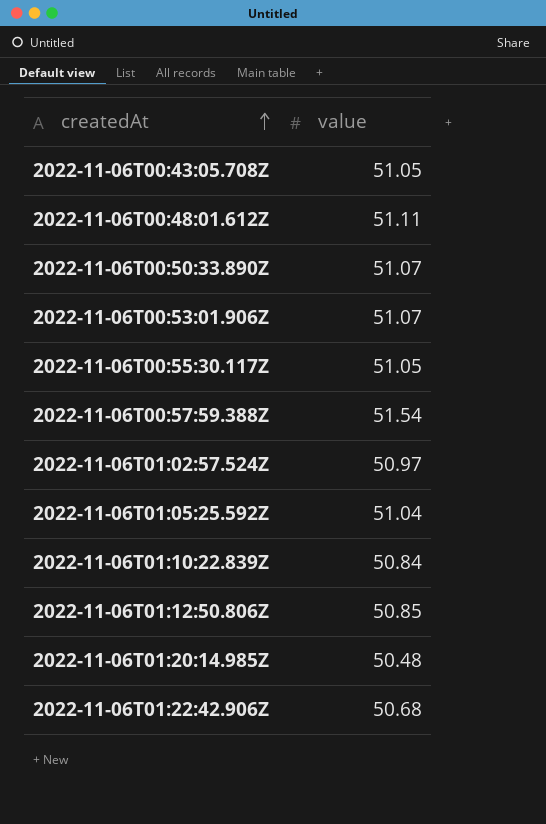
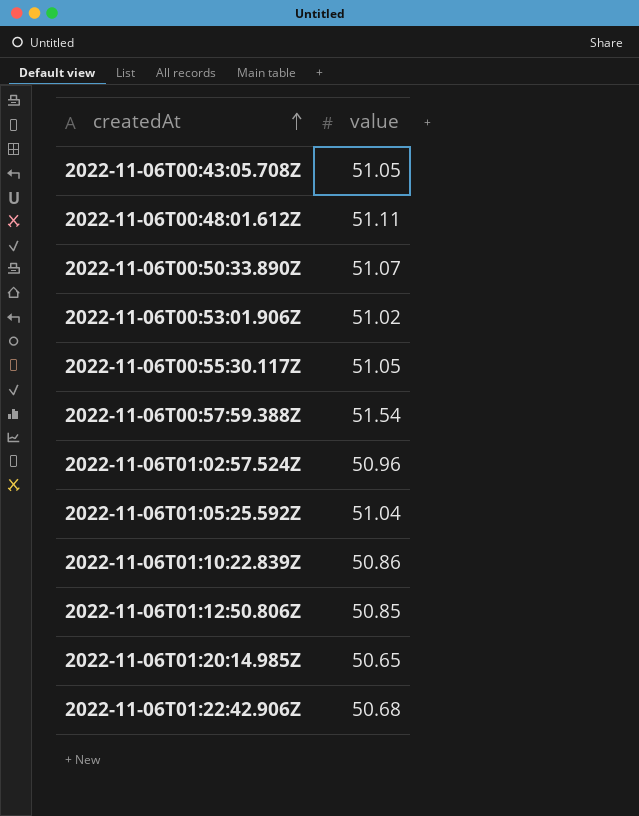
2022-11-06T00:53:01.906Z | value: 51.07 -> 51.02
2022-11-06T01:02:57.524Z | value: 50.97 -> 50.96
2022-11-06T01:10:22.839Z | value: 50.84 -> 50.86
2022-11-06T01:20:14.985Z | value: 50.48 -> 50.65

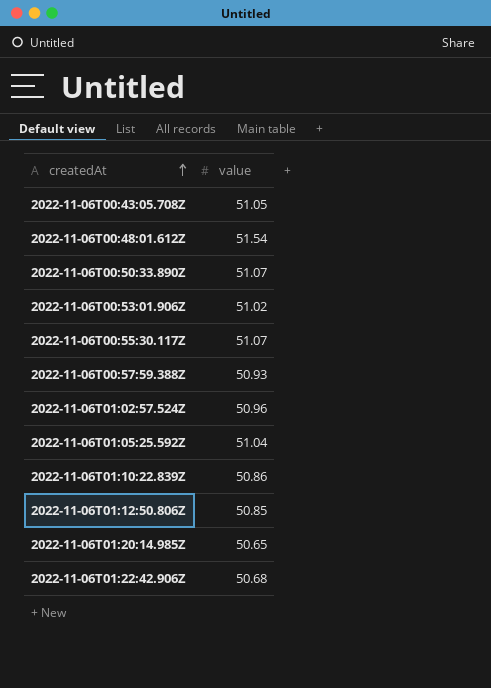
2022-11-06T00:48:01.612Z | value: 51.11 -> 51.54
2022-11-06T00:55:30.117Z | value: 51.05 -> 51.07
2022-11-06T00:57:59.388Z | value: 51.54 -> 50.93

